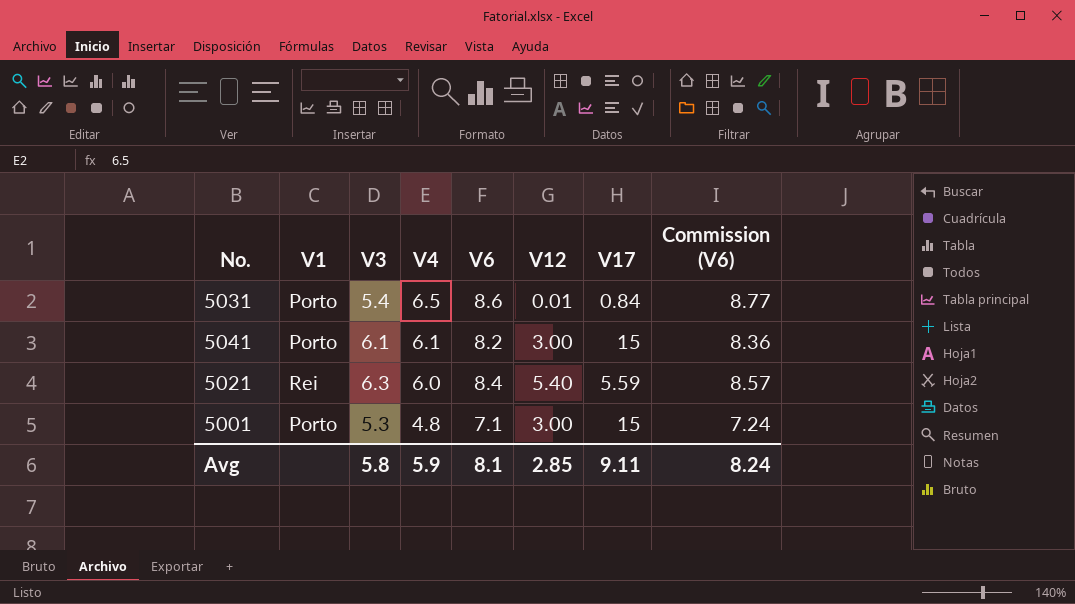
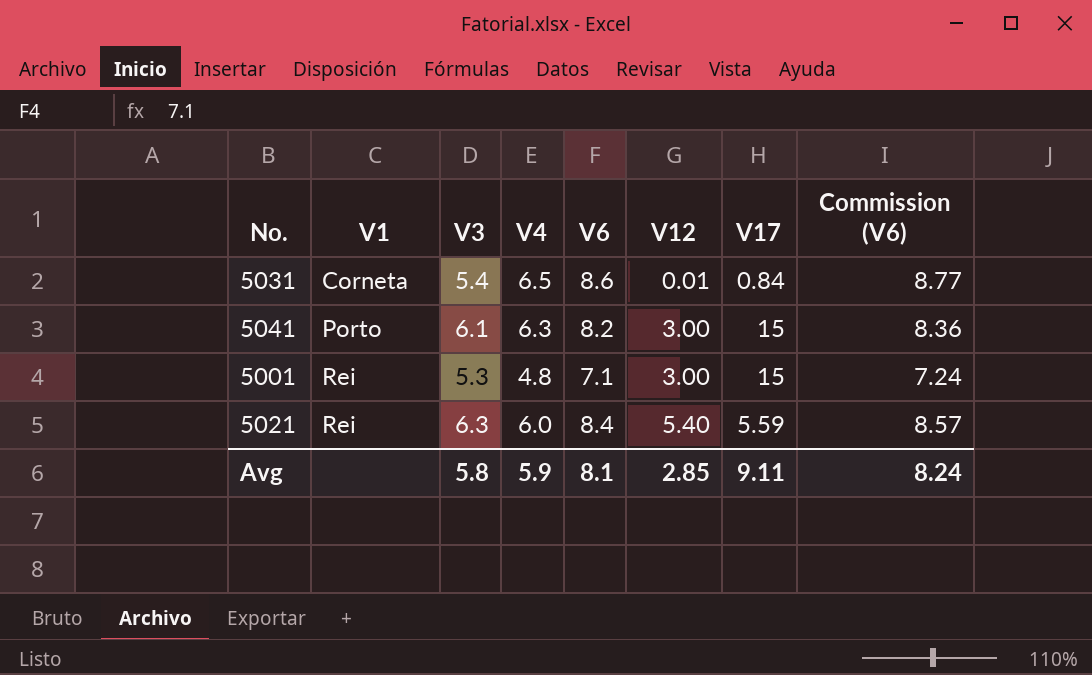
row order: V4 descending -> V1 ascending
5031 | V1: Porto -> Corneta
5041 | V4: 6.1 -> 6.3
5001 | V1: Porto -> Rei

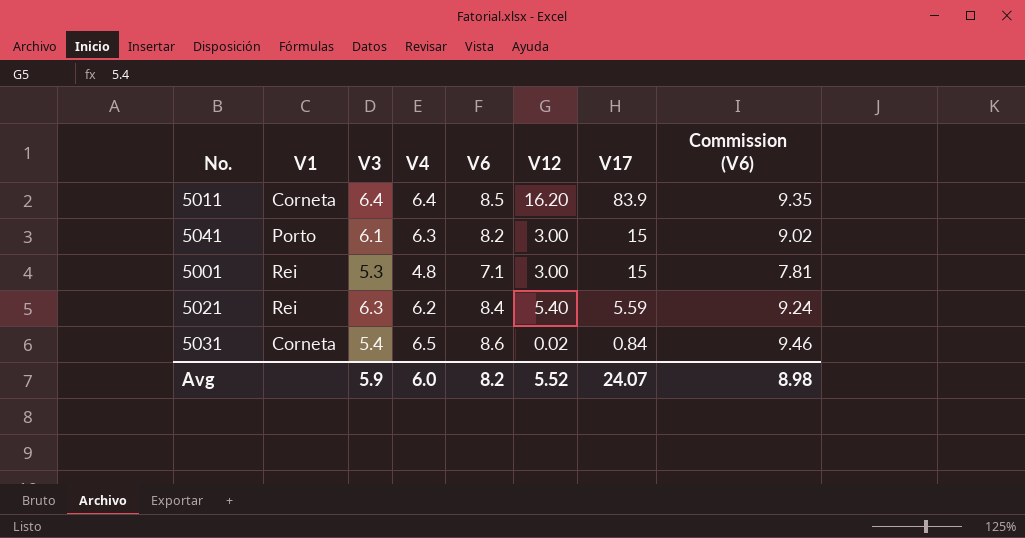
row order: V1 ascending -> V17 descending
column Commission (V6) | formula: [V6] * 1.02 -> [V6] * 1.1
row 5011: none -> Corneta | 6.4 | 6.4 | 8.5 | 16.20 | 83.9 | 9.35
5021 | V4: 6.0 -> 6.2
5031 | V12: 0.01 -> 0.02
Avg | V3: 5.8 -> 5.9
Avg | V4: 5.9 -> 6.0
Avg | V6: 8.1 -> 8.2
Avg | V12: 2.85 -> 5.52
Avg | V17: 9.11 -> 24.07
Avg | Commission (V6): 8.24 -> 8.98

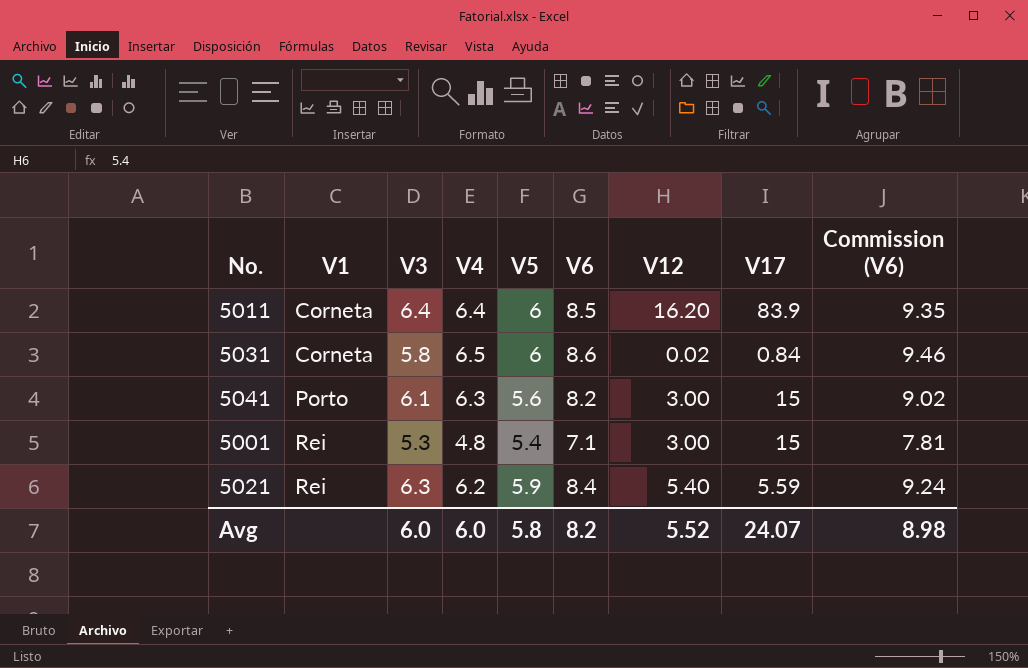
row order: V17 descending -> V1 ascending
column V5 | position: none -> 5
5031 | V3: 5.4 -> 5.8
Avg | V3: 5.9 -> 6.0

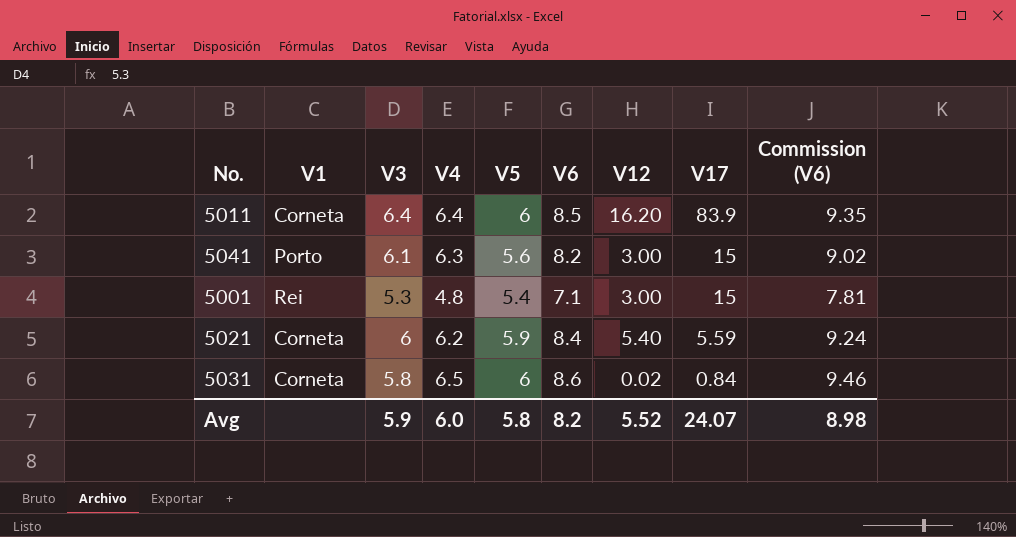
row order: V1 ascending -> V17 descending
5021 | V1: Rei -> Corneta
5021 | V3: 6.3 -> 6
Avg | V3: 6.0 -> 5.9

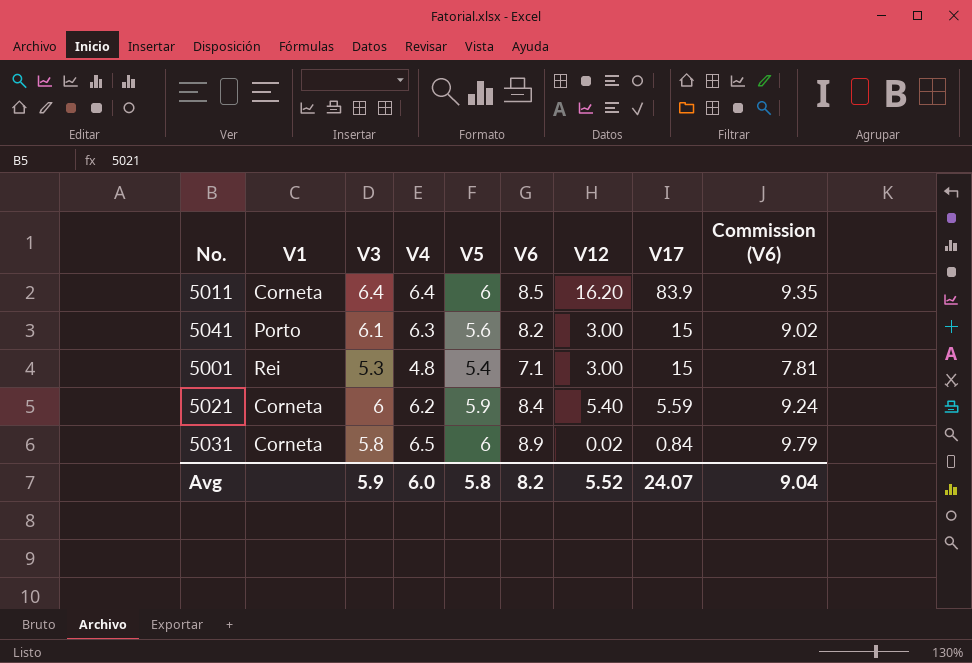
5031 | V6: 8.6 -> 8.9
5031 | Commission (V6): 9.46 -> 9.79
Avg | Commission (V6): 8.98 -> 9.04

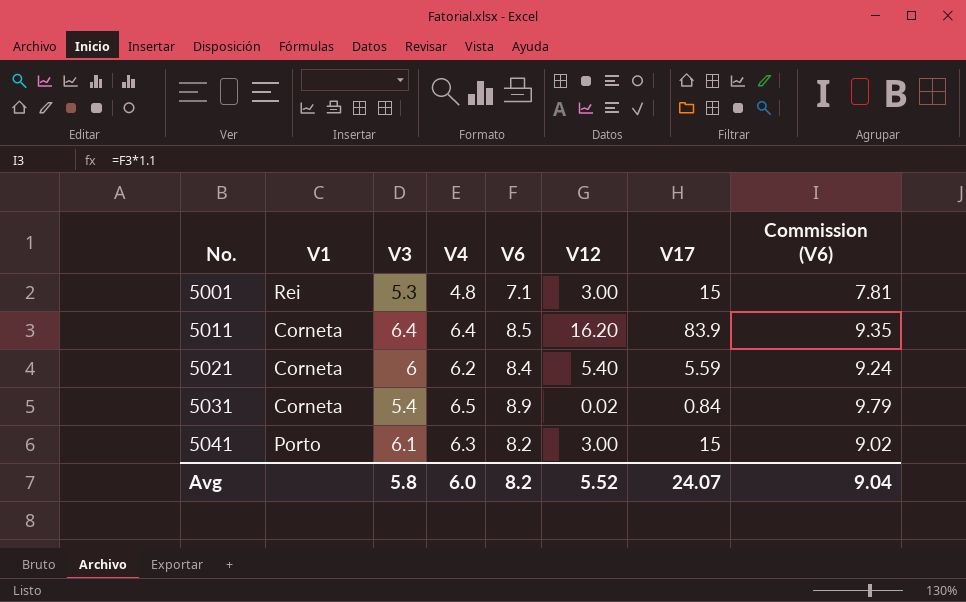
row order: V17 descending -> No. ascending
column V5 | position: 5 -> none
5031 | V3: 5.8 -> 5.4
Avg | V3: 5.9 -> 5.8

